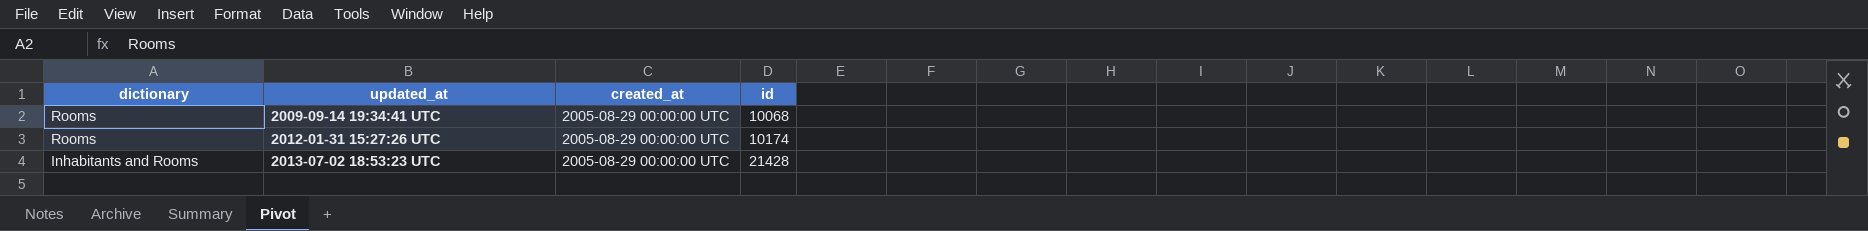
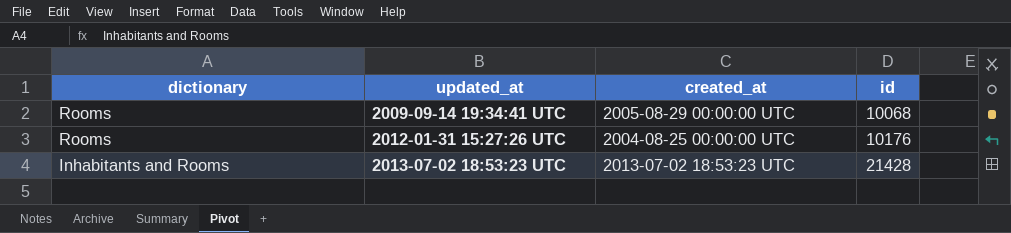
2012-01-31 15:27:26 UTC | created_at: 2005-08-29 00:00:00 UTC -> 2004-08-25 00:00:00 UTC
2012-01-31 15:27:26 UTC | id: 10174 -> 10176
2013-07-02 18:53:23 UTC | created_at: 2005-08-29 00:00:00 UTC -> 2013-07-02 18:53:23 UTC

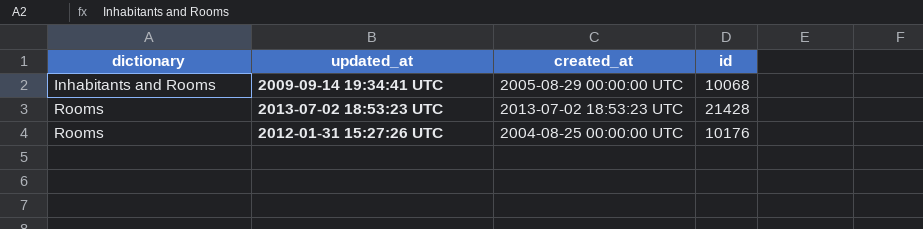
row order: dictionary descending -> dictionary ascending
2009-09-14 19:34:41 UTC | dictionary: Rooms -> Inhabitants and Rooms
2013-07-02 18:53:23 UTC | dictionary: Inhabitants and Rooms -> Rooms

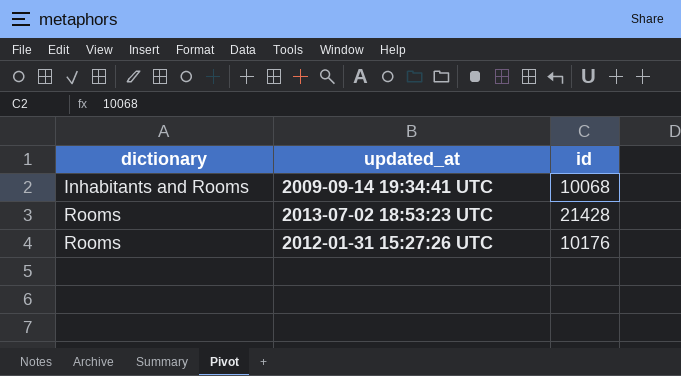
column created_at | position: 3 -> none

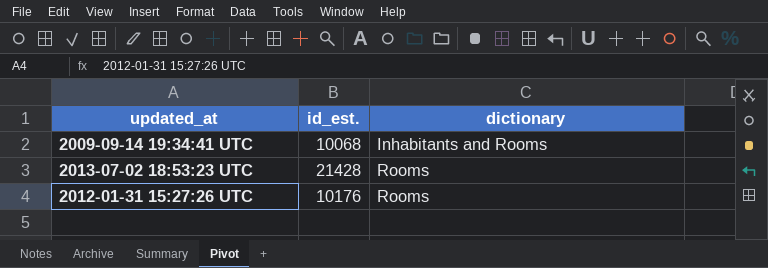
column name: id -> id_est.
column dictionary | position: 1 -> 3

